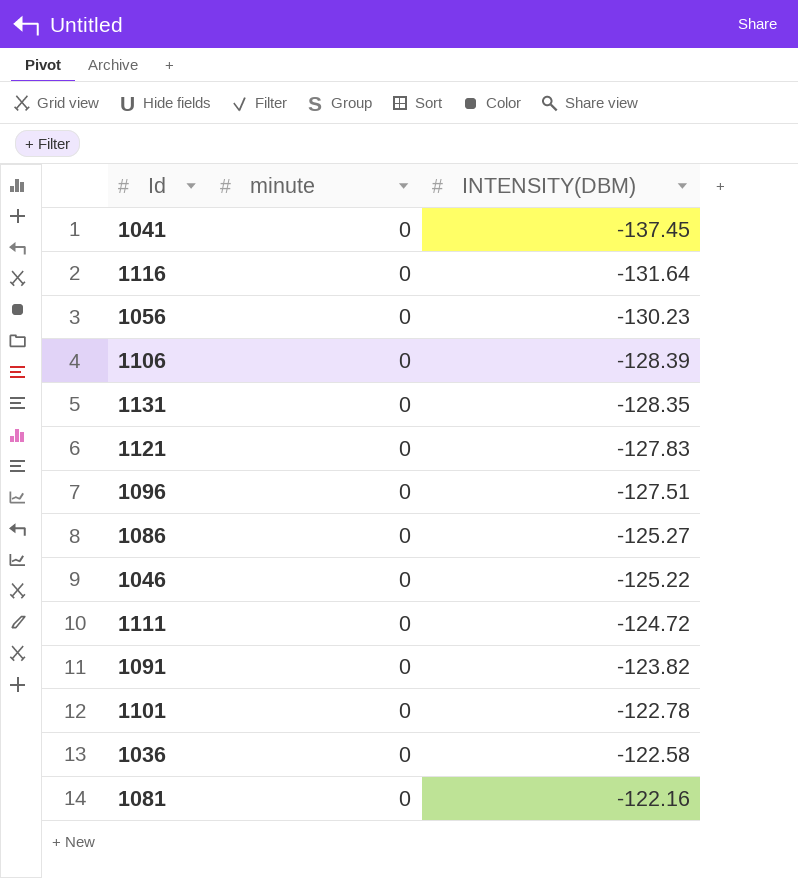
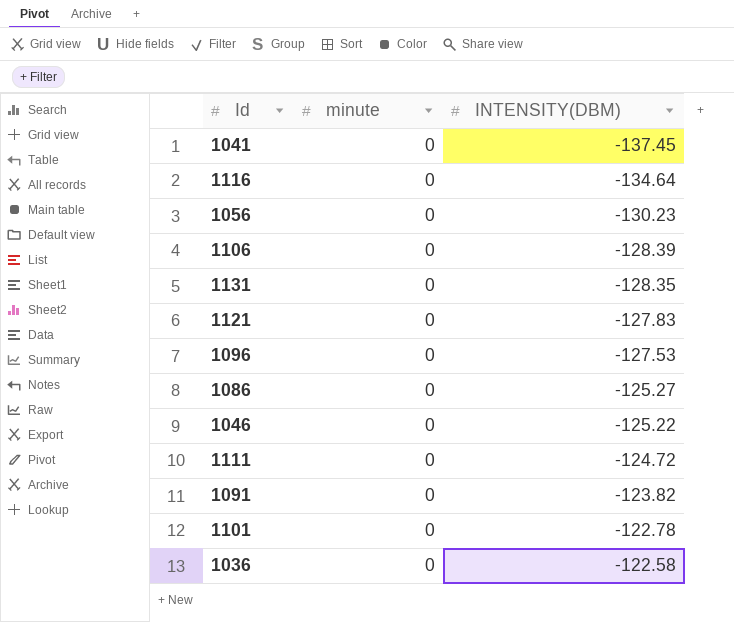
row 1081: 0 | -122.16 -> none
1116 | INTENSITY(DBM): -131.64 -> -134.64
1096 | INTENSITY(DBM): -127.51 -> -127.53

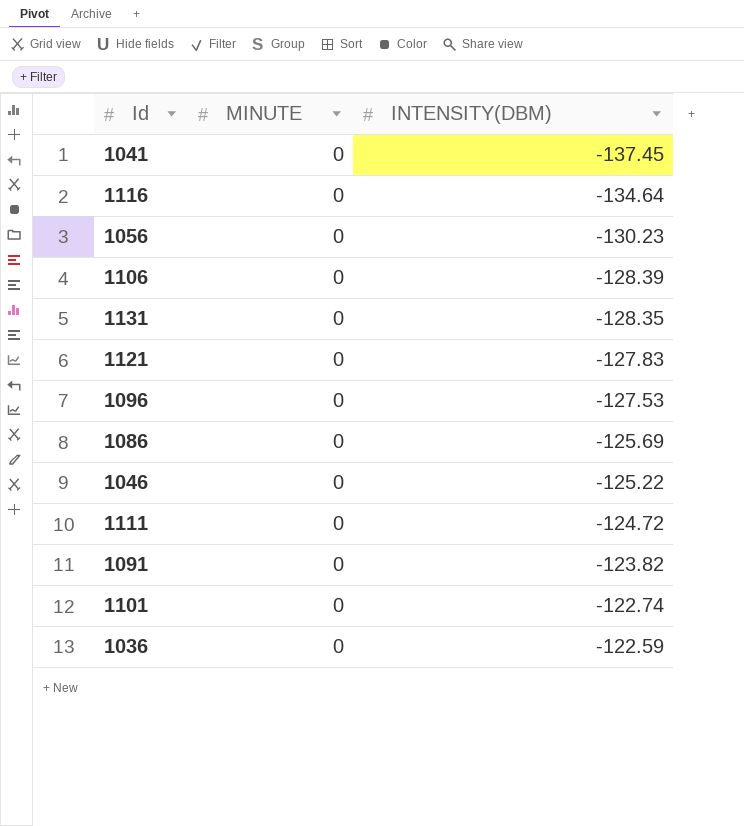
column name: minute -> MINUTE
1086 | INTENSITY(DBM): -125.27 -> -125.69
1101 | INTENSITY(DBM): -122.78 -> -122.74
1036 | INTENSITY(DBM): -122.58 -> -122.59

